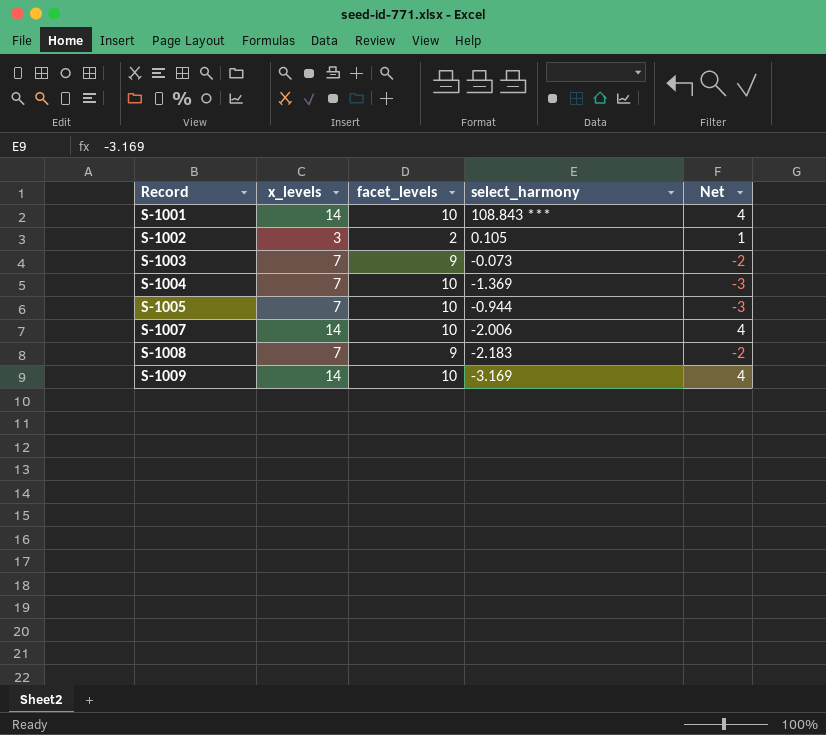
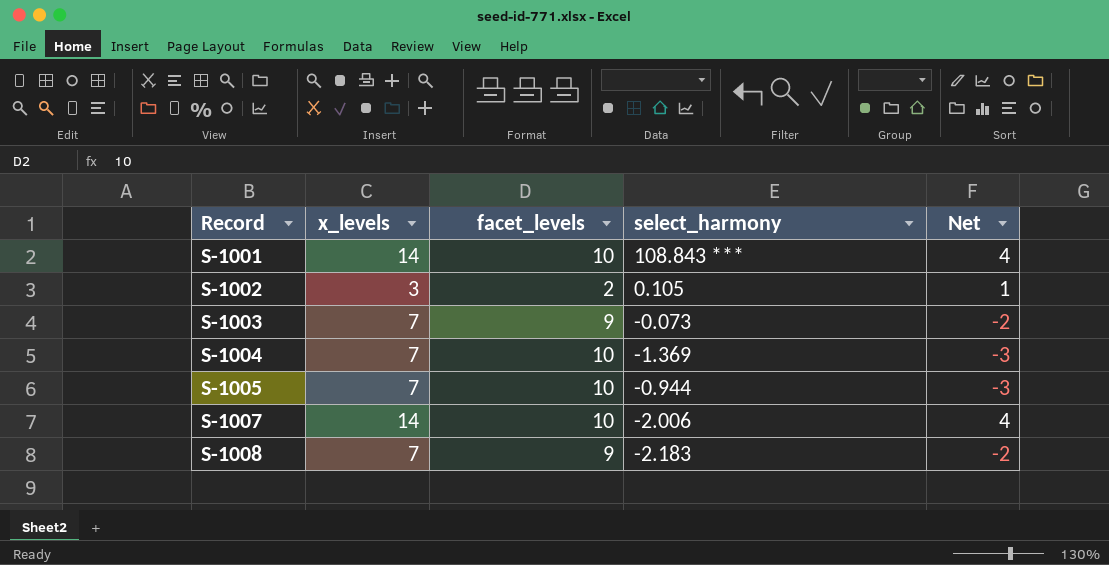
row S-1009: 14 | 10 | -3.169 | 4 -> none

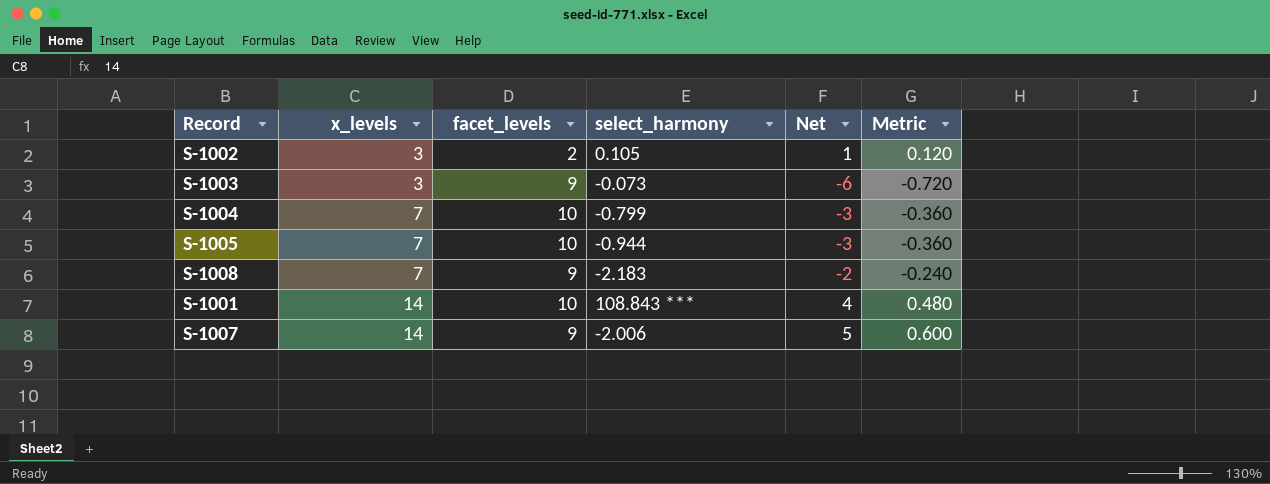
row order: Record ascending -> x_levels ascending
column Metric | formula: none -> [Net] * 0.12
S-1003 | x_levels: 7 -> 3
S-1003 | Net: -2 -> -6
S-1004 | select_harmony: -1.369 -> -0.799
S-1007 | facet_levels: 10 -> 9
S-1007 | Net: 4 -> 5

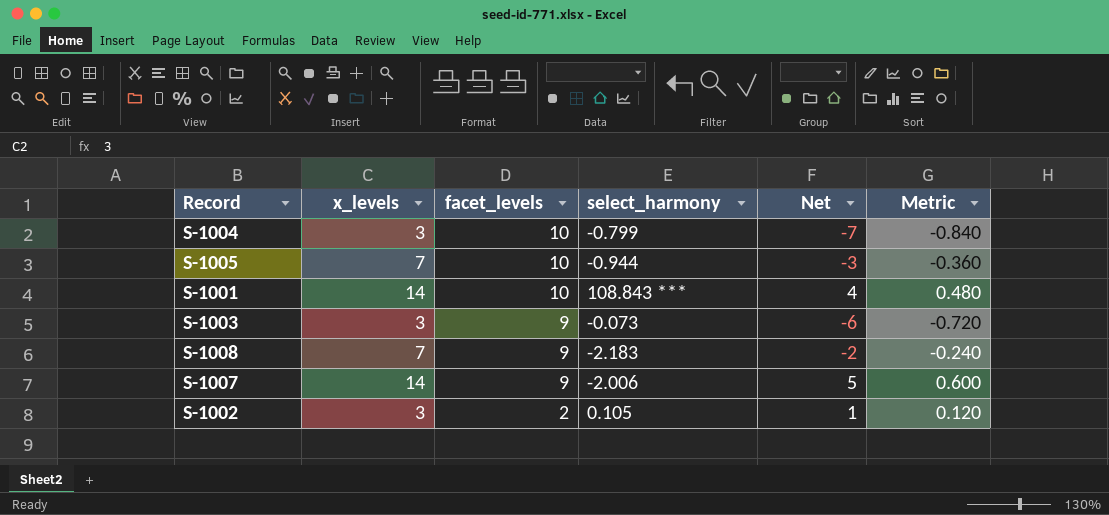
row order: x_levels ascending -> facet_levels descending
S-1004 | x_levels: 7 -> 3
S-1004 | Net: -3 -> -7
S-1004 | Metric: -0.360 -> -0.840

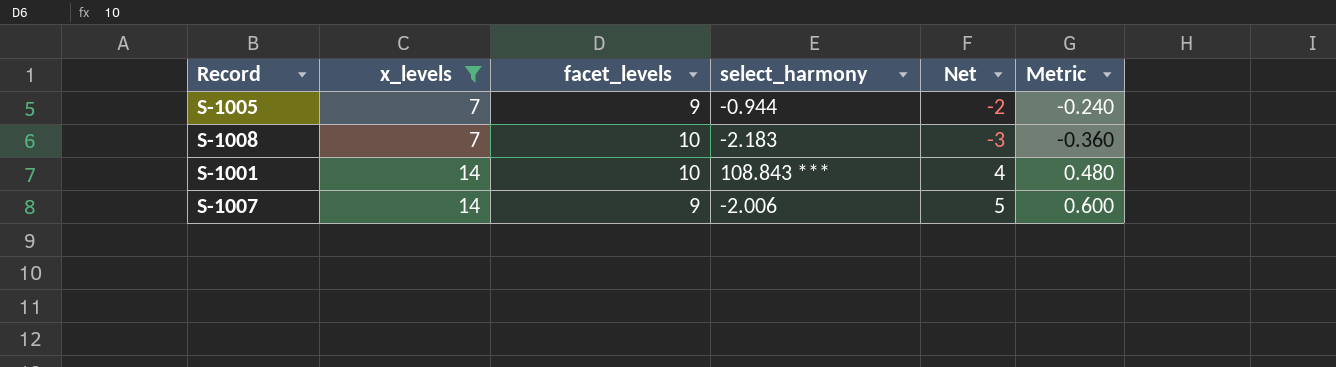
filter: none -> x_levels != 3
row order: facet_levels descending -> x_levels ascending
S-1005 | facet_levels: 10 -> 9
S-1005 | Net: -3 -> -2
S-1005 | Metric: -0.360 -> -0.240
S-1008 | facet_levels: 9 -> 10
S-1008 | Net: -2 -> -3
S-1008 | Metric: -0.240 -> -0.360

